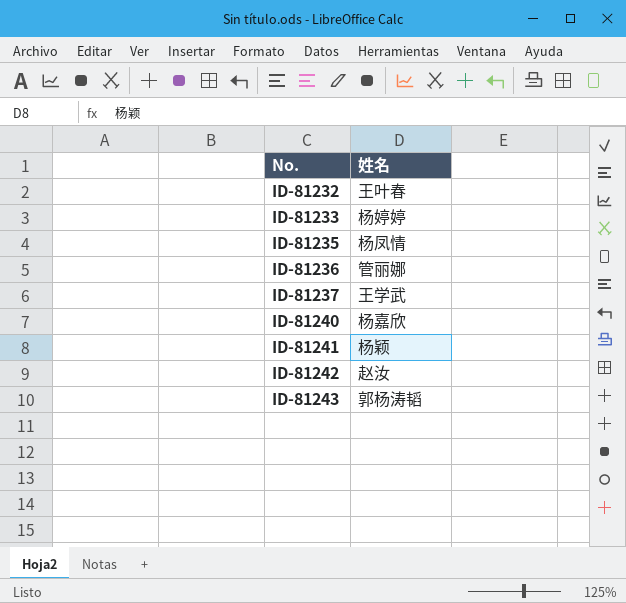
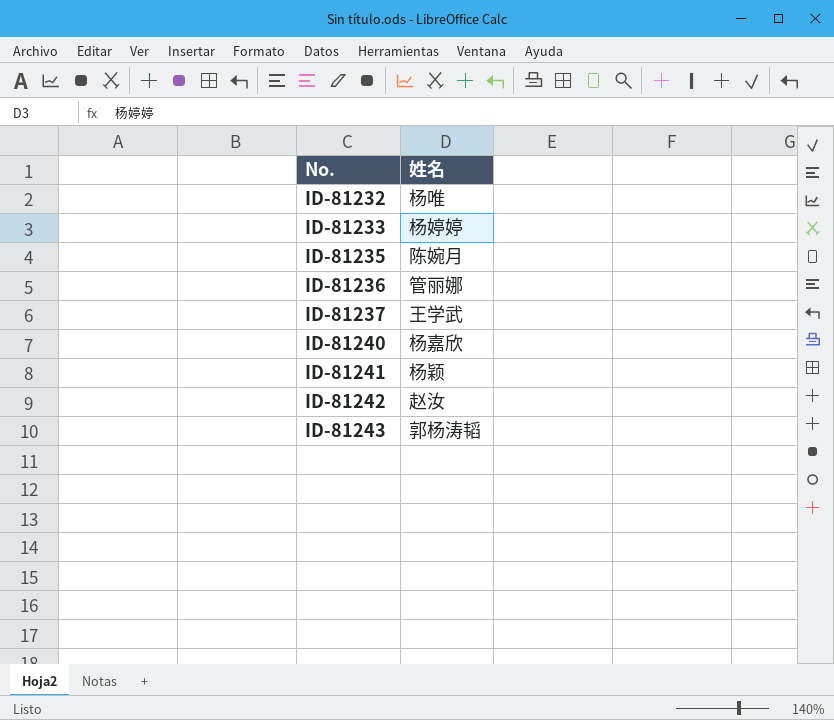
ID-81232 | 姓名: 王叶春 -> 杨唯
ID-81235 | 姓名: 杨凤情 -> 陈婉月

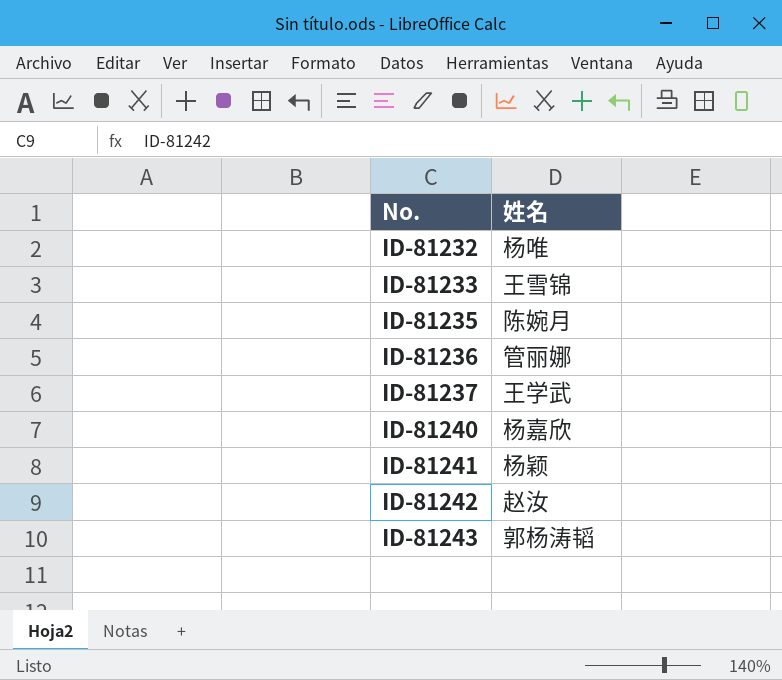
ID-81233 | 姓名: 杨婷婷 -> 王雪锦

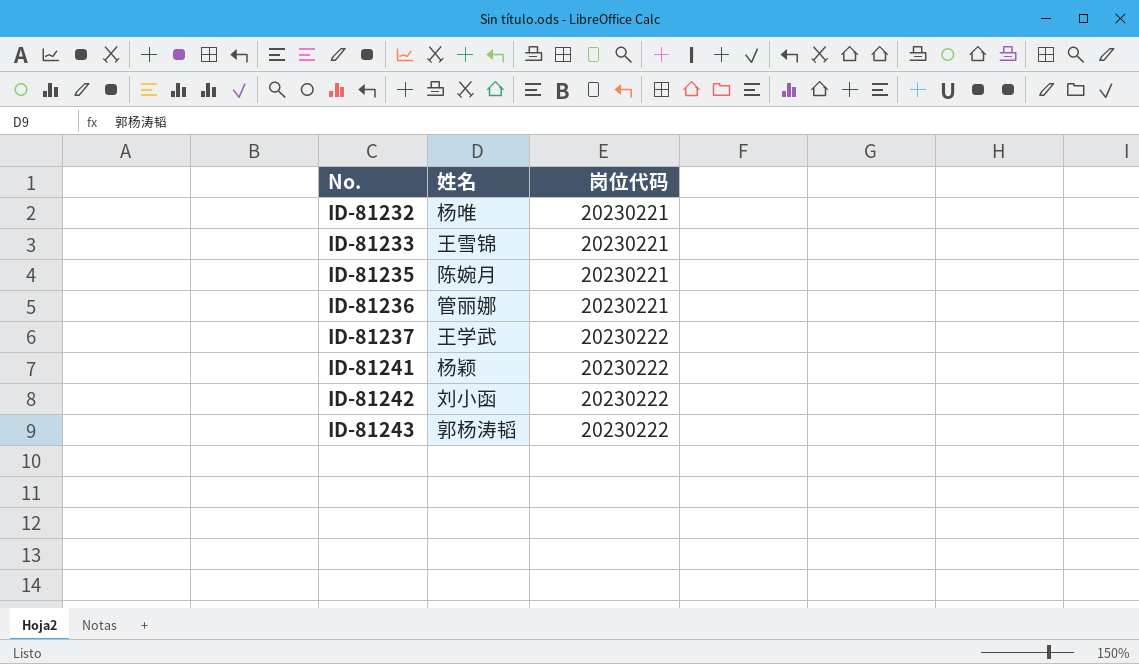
column 岗位代码 | position: none -> 3
row ID-81240: 杨嘉欣 -> none
ID-81242 | 姓名: 赵汝 -> 刘小函

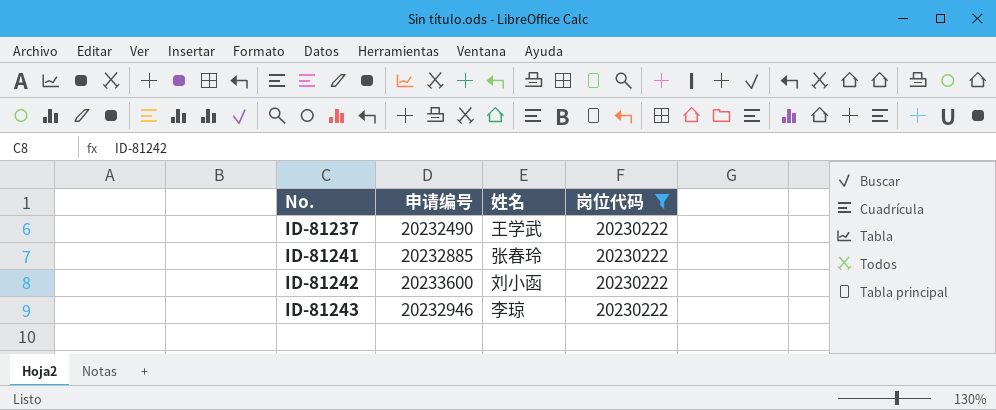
filter: none -> 岗位代码 = 20230222
column 申请编号 | position: none -> 2
ID-81241 | 姓名: 杨颖 -> 张春玲
ID-81243 | 姓名: 郭杨涛韬 -> 李琼

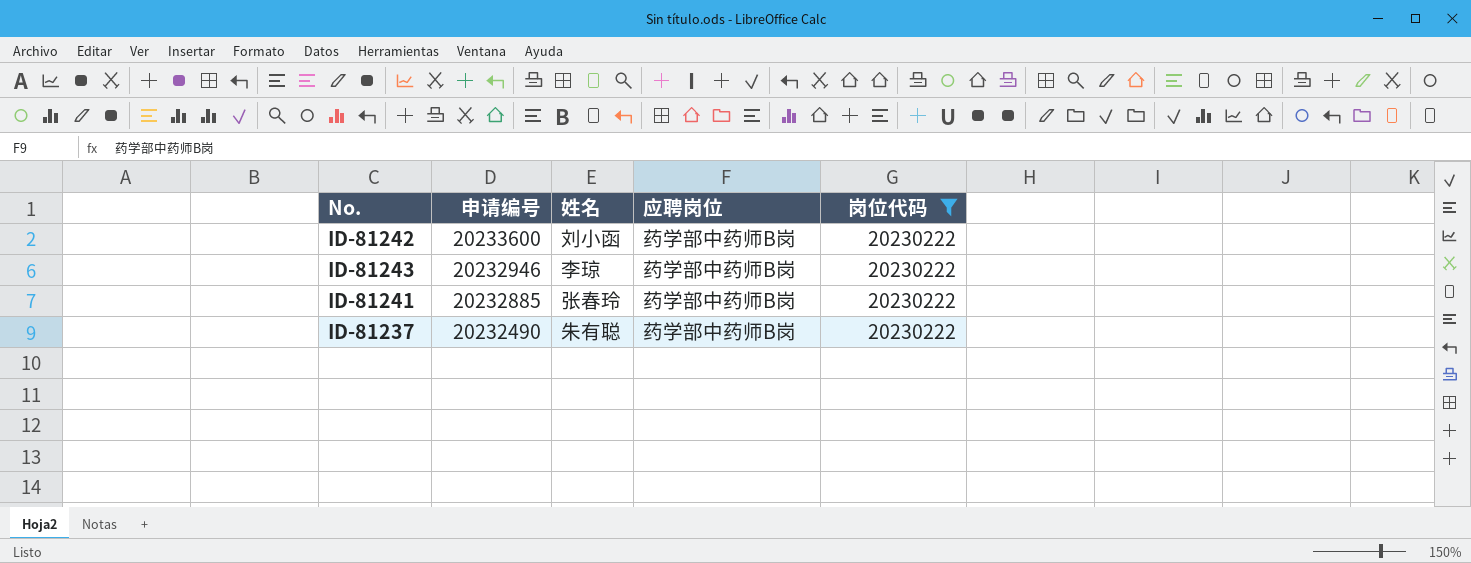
row order: No. ascending -> 申请编号 descending
column 应聘岗位 | position: none -> 4
ID-81237 | 姓名: 王学武 -> 朱有聪

